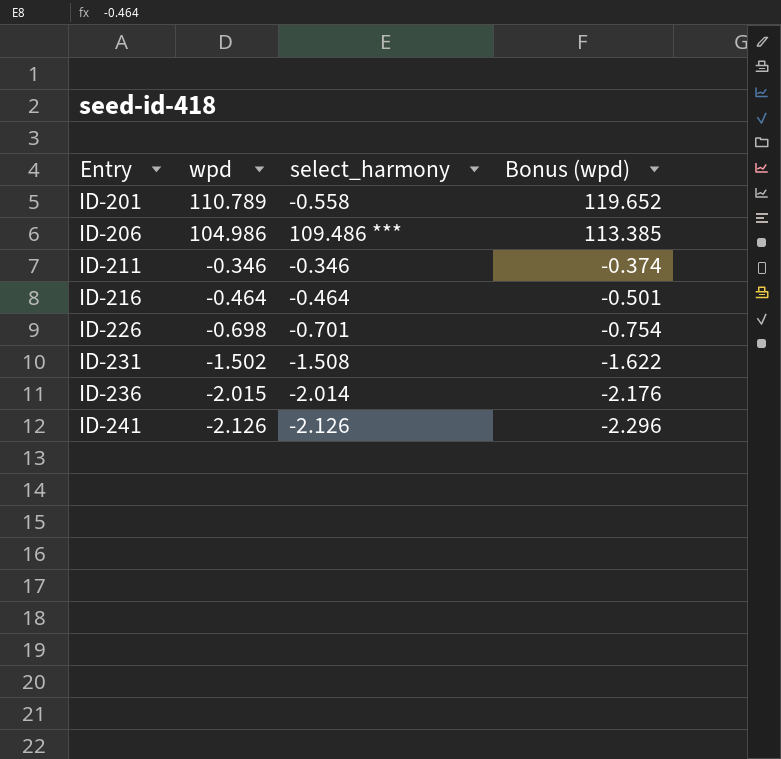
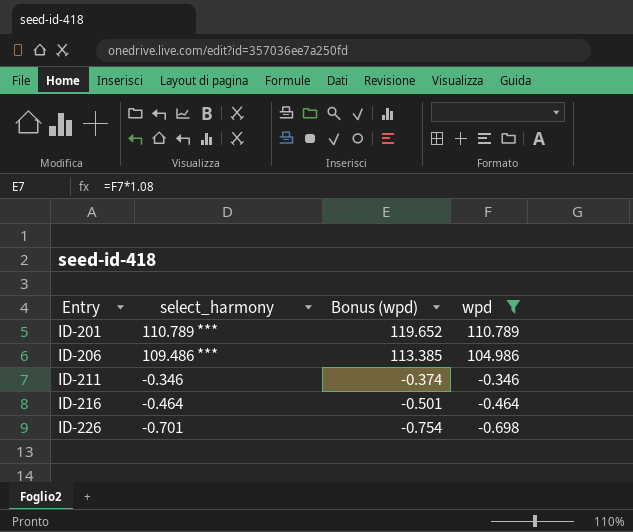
filter: none -> wpd >= -0.698
column wpd | position: 2 -> 4
ID-201 | select_harmony: -0.558 -> 110.789 ***

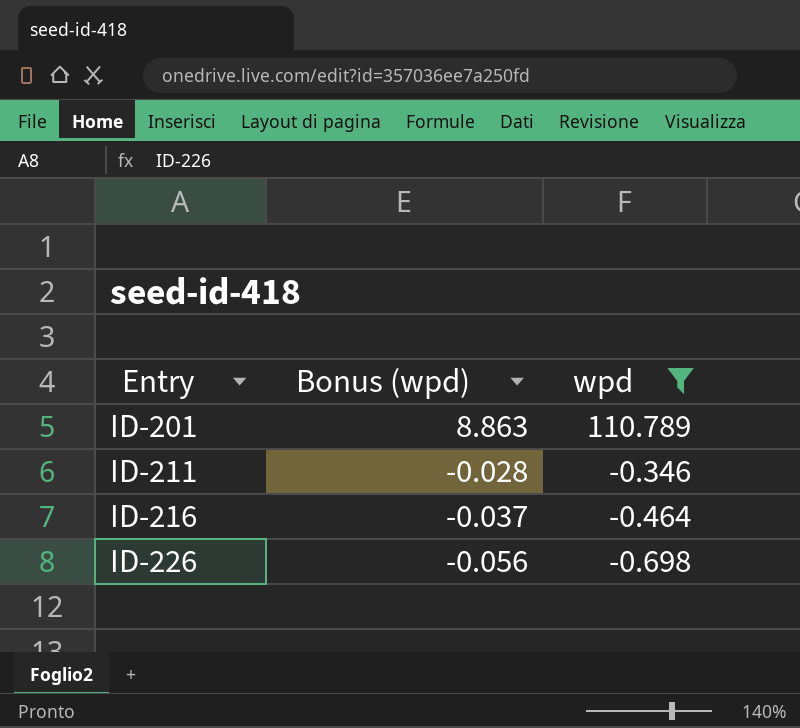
column select_harmony | position: 2 -> none
column Bonus (wpd) | formula: [wpd] * 1.08 -> [wpd] * 0.08
row ID-206: 109.486 *** | 113.385 | 104.986 -> none

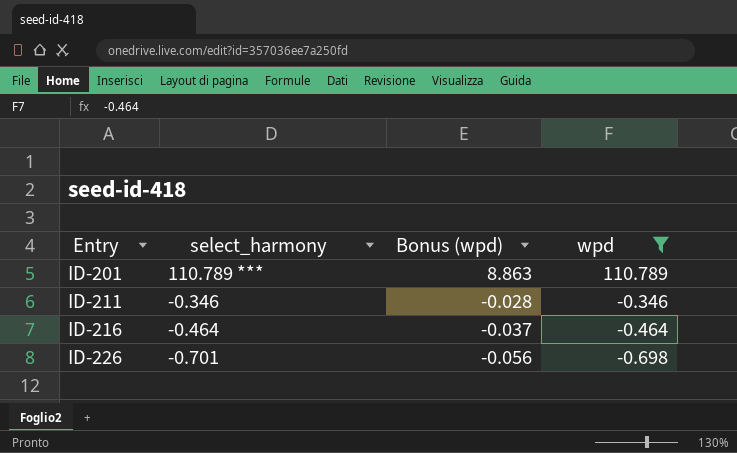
column select_harmony | position: none -> 2

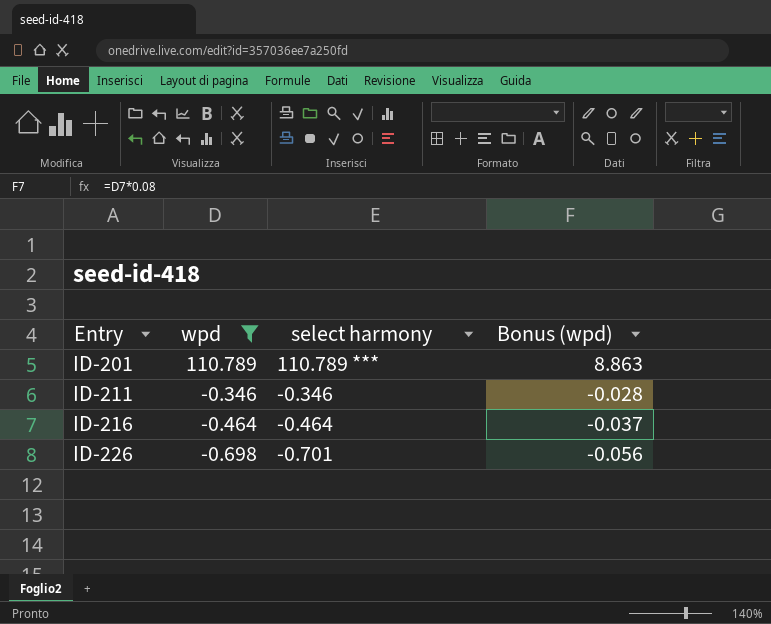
column wpd | position: 4 -> 2
column name: select_harmony -> select harmony

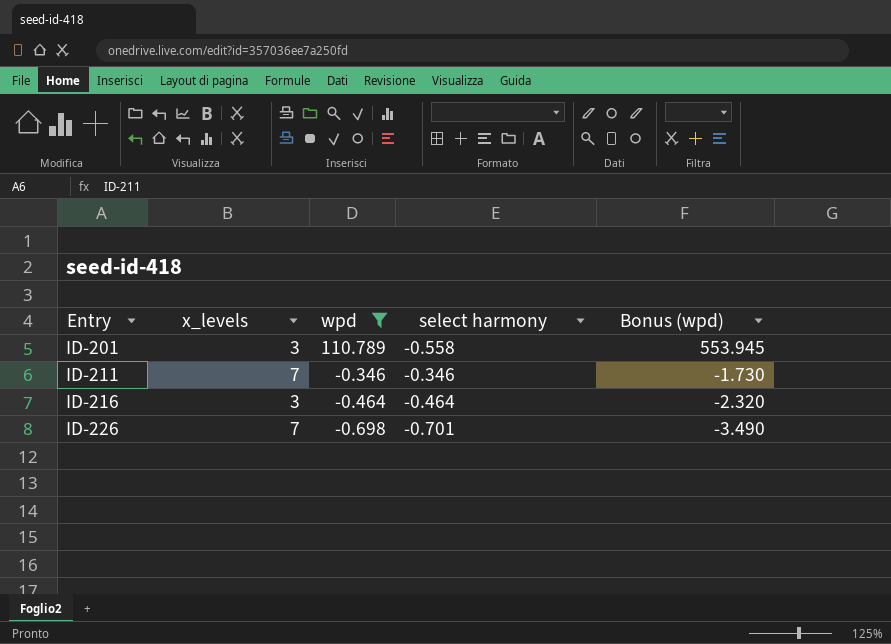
column x_levels | position: none -> 2
column Bonus (wpd) | formula: [wpd] * 0.08 -> [wpd] * 5
ID-201 | select harmony: 110.789 *** -> -0.558

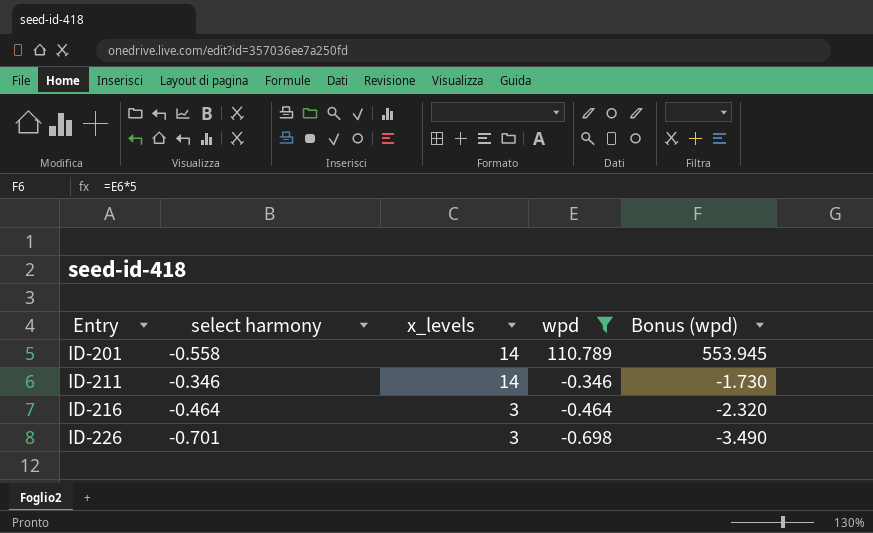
column select harmony | position: 4 -> 2
ID-201 | x_levels: 3 -> 14
ID-211 | x_levels: 7 -> 14
ID-226 | x_levels: 7 -> 3

